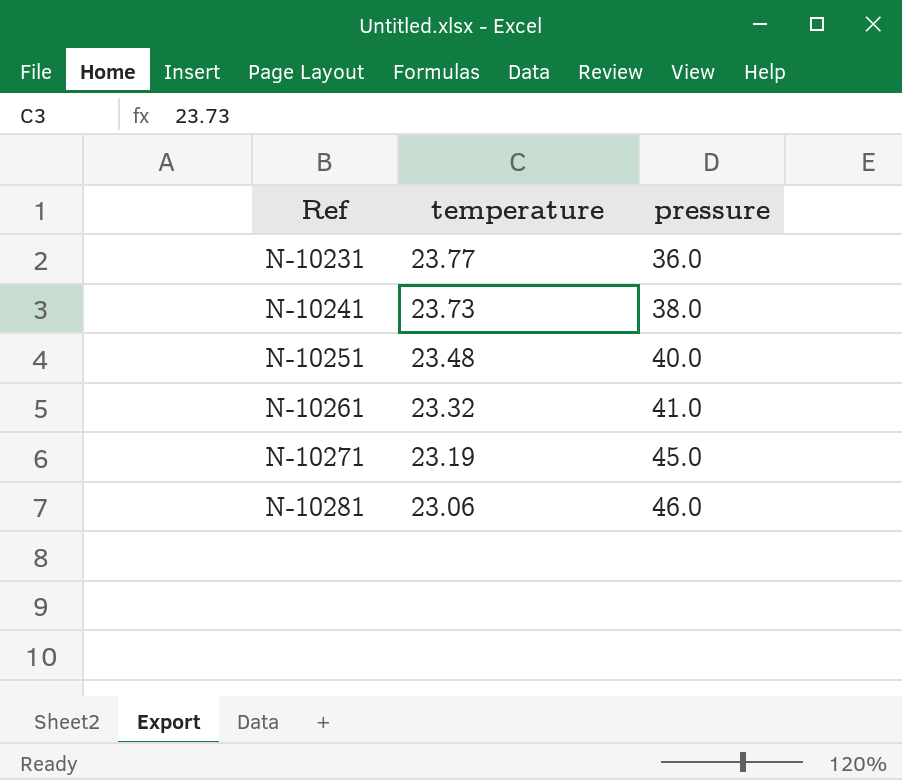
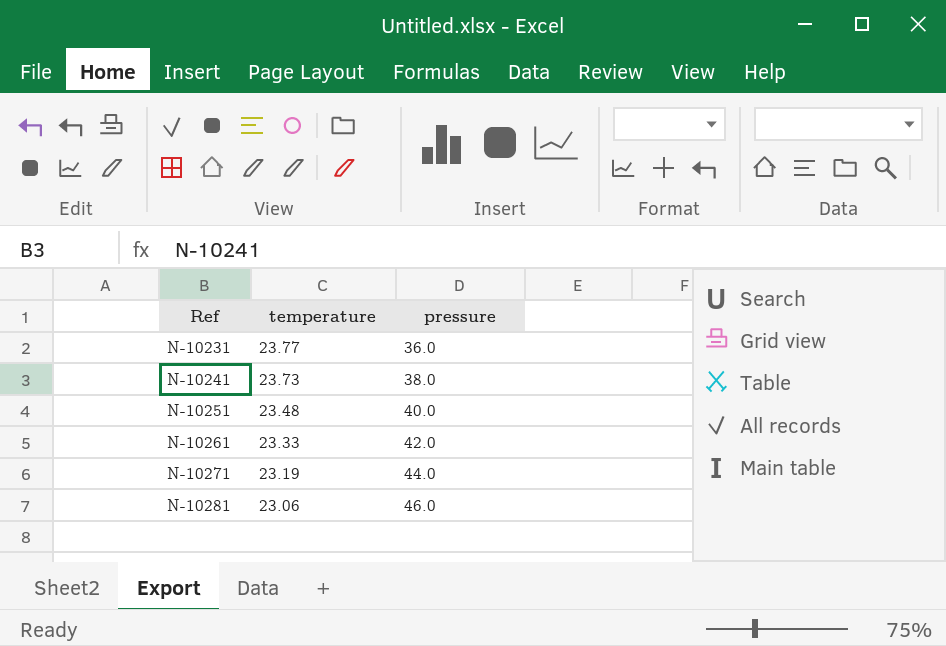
N-10261 | temperature: 23.32 -> 23.33
N-10261 | pressure: 41.0 -> 42.0
N-10271 | pressure: 45.0 -> 44.0

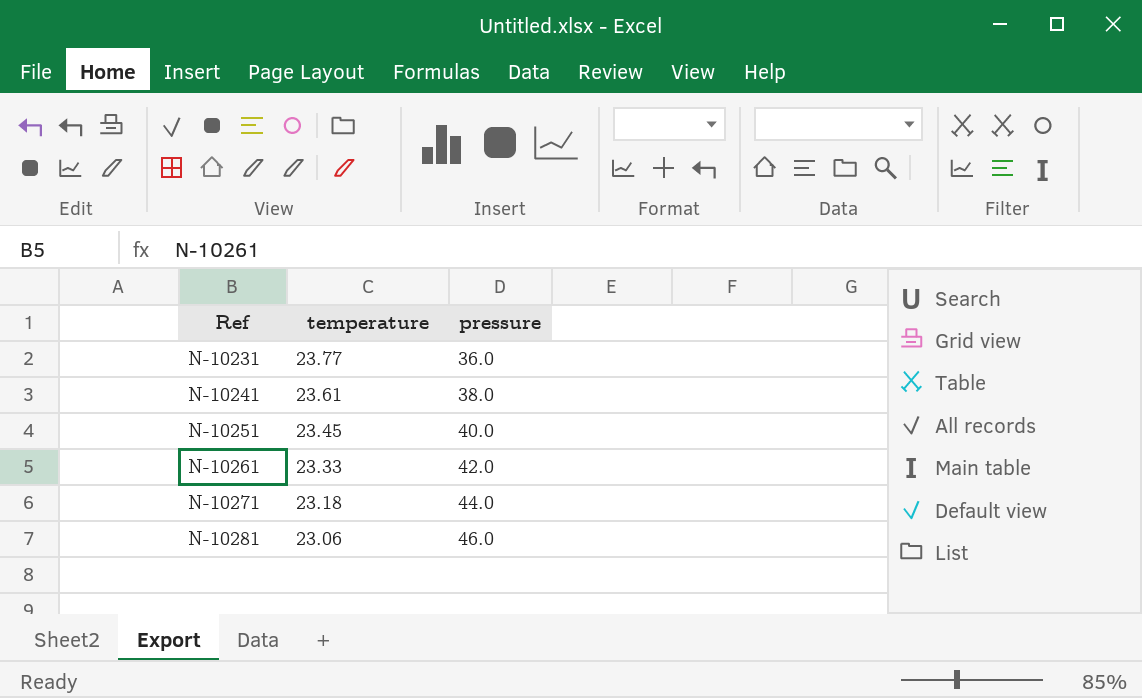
N-10241 | temperature: 23.73 -> 23.61
N-10251 | temperature: 23.48 -> 23.45
N-10271 | temperature: 23.19 -> 23.18

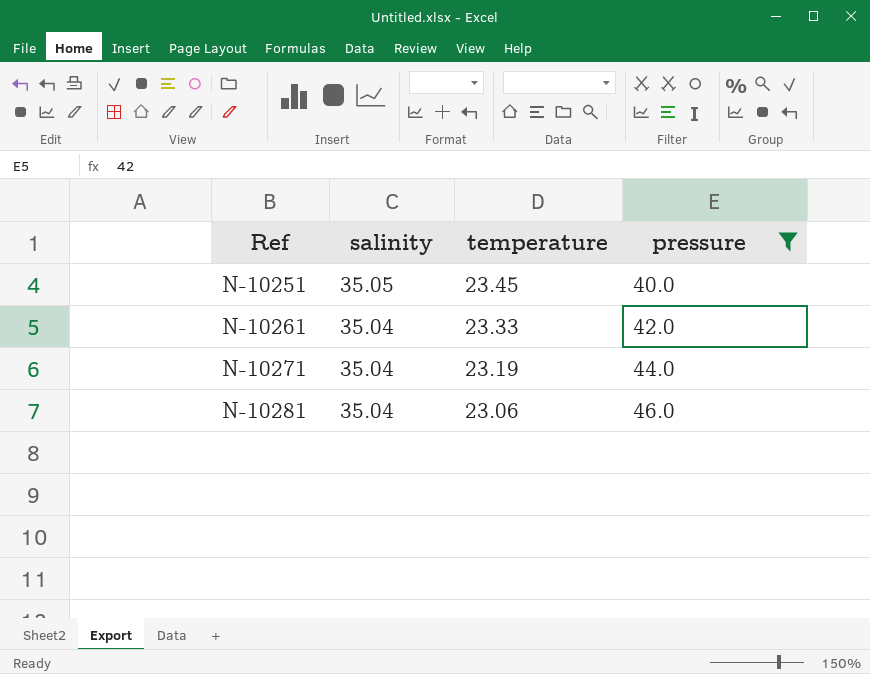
filter: none -> pressure >= 40.0
column salinity | position: none -> 2
N-10271 | temperature: 23.18 -> 23.19

